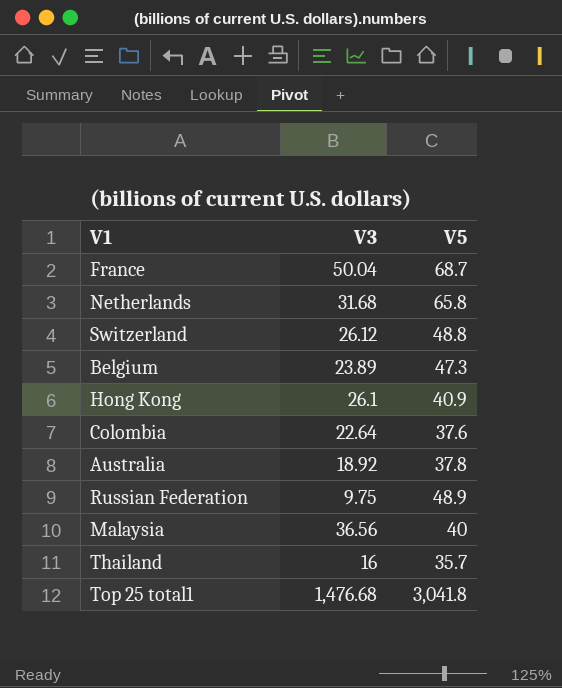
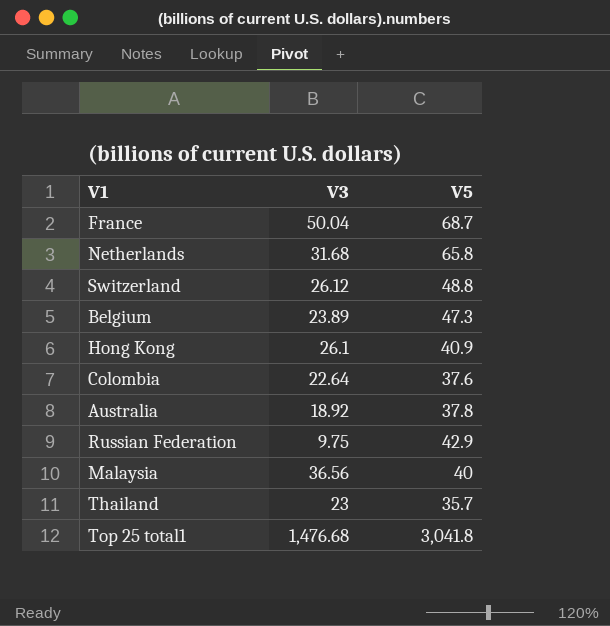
Russian Federation | V5: 48.9 -> 42.9
Thailand | V3: 16 -> 23

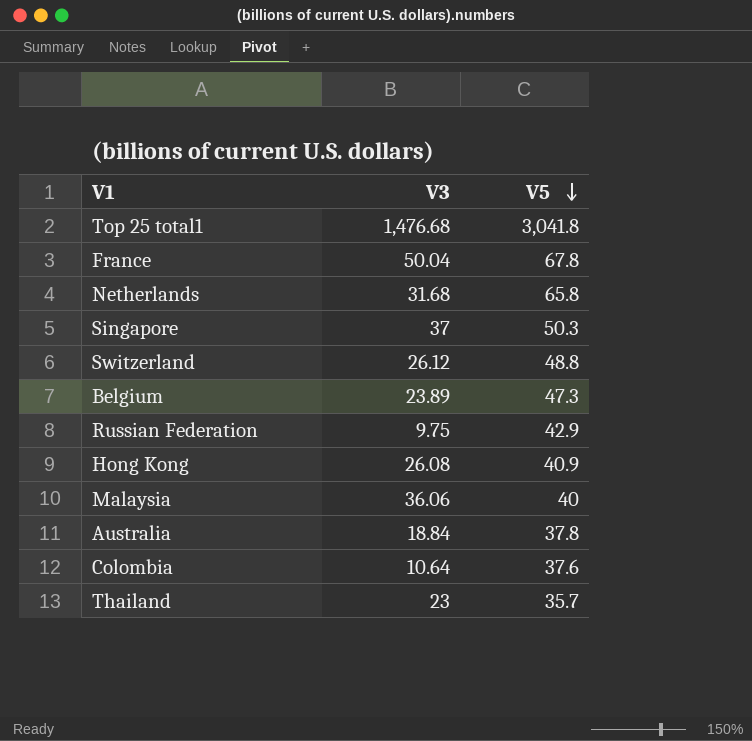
row order: none -> V5 descending
France | V5: 68.7 -> 67.8
row Singapore: none -> 37 | 50.3
Hong Kong | V3: 26.1 -> 26.08
Malaysia | V3: 36.56 -> 36.06
Australia | V3: 18.92 -> 18.84
Colombia | V3: 22.64 -> 10.64

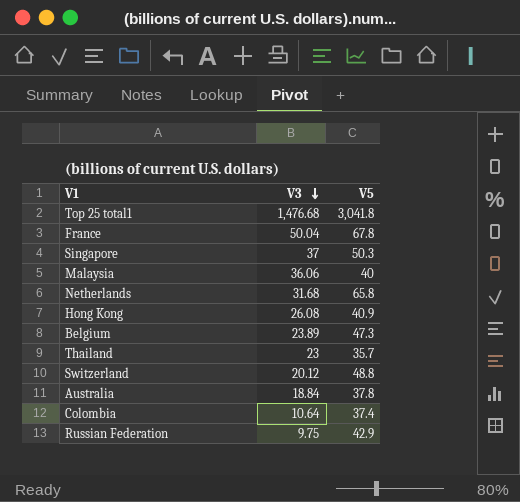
row order: V5 descending -> V3 descending
Switzerland | V3: 26.12 -> 20.12
Colombia | V5: 37.6 -> 37.4

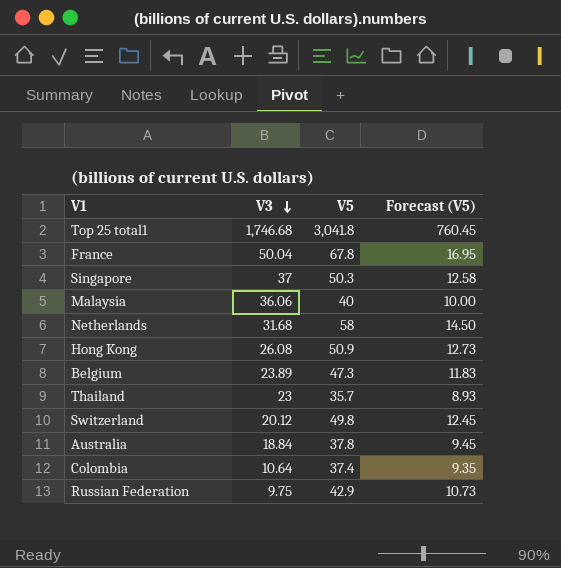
column Forecast (V5) | formula: none -> [V5] * 0.25
Top 25 total1 | V3: 1,476.68 -> 1,746.68
Netherlands | V5: 65.8 -> 58
Hong Kong | V5: 40.9 -> 50.9
Switzerland | V5: 48.8 -> 49.8

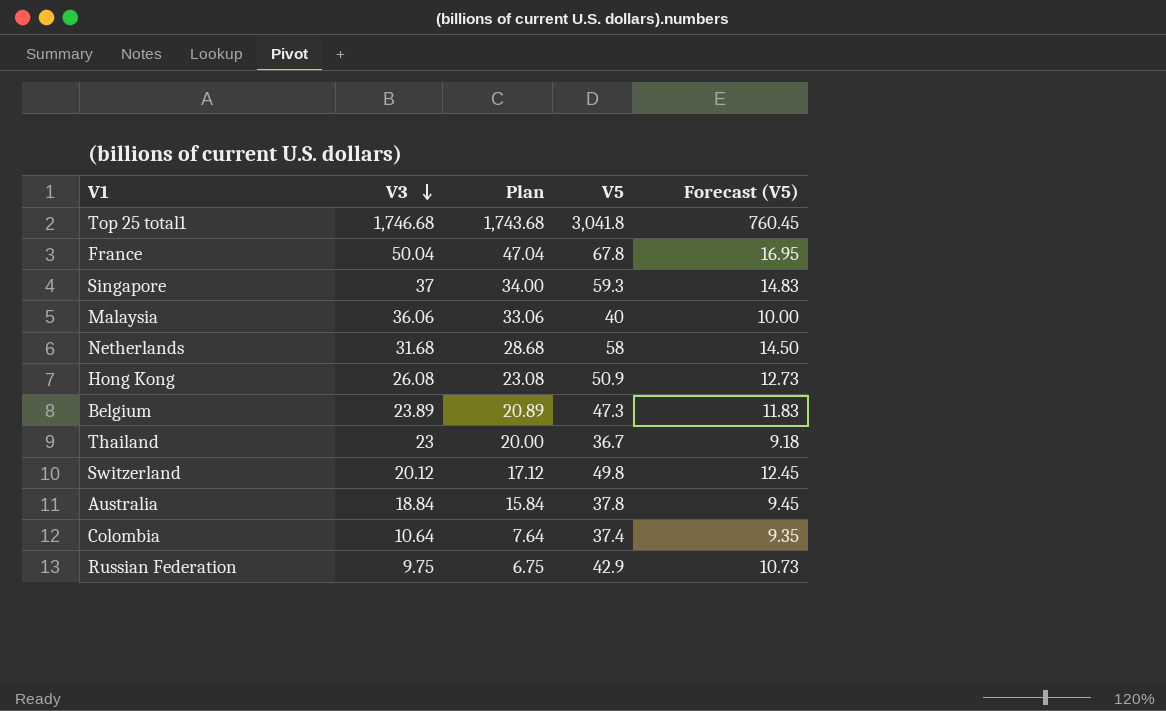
column Plan | formula: none -> [V3] - 3
Singapore | V5: 50.3 -> 59.3
Singapore | Forecast (V5): 12.58 -> 14.83
Thailand | V5: 35.7 -> 36.7
Thailand | Forecast (V5): 8.93 -> 9.18

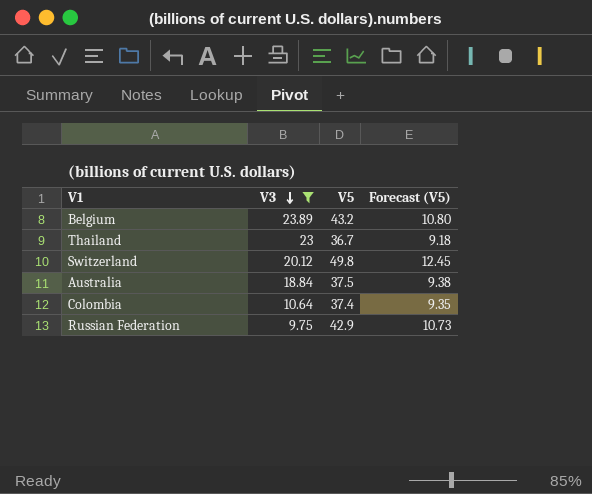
filter: none -> V3 <= 23.89
column Plan | formula: [V3] - 3 -> none
Belgium | V5: 47.3 -> 43.2
Belgium | Forecast (V5): 11.83 -> 10.80
Australia | V5: 37.8 -> 37.5
Australia | Forecast (V5): 9.45 -> 9.38

